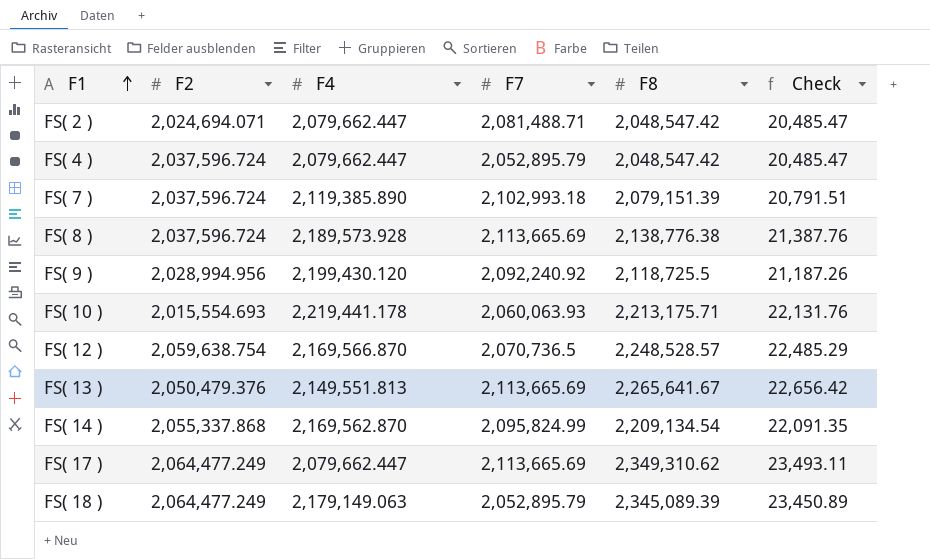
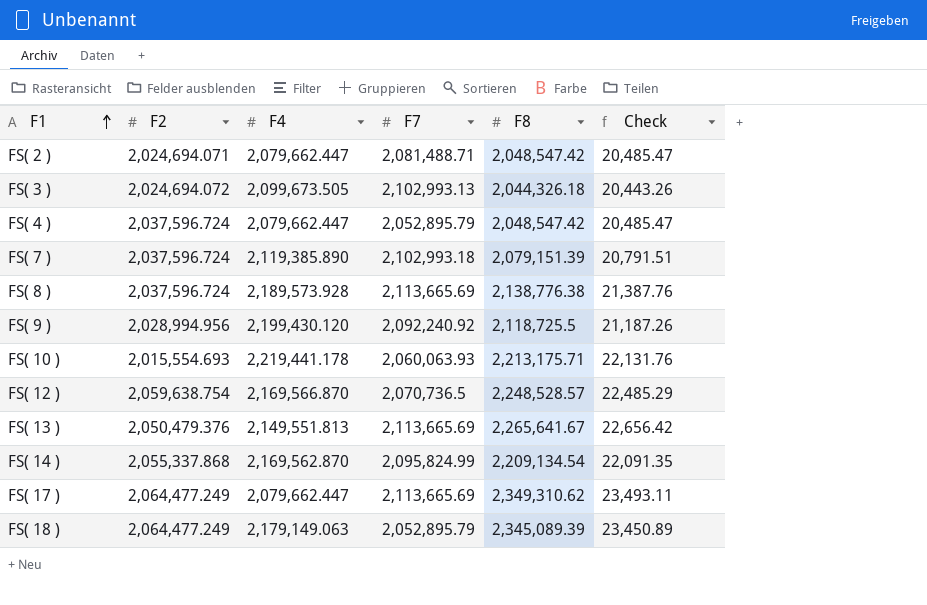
row FS( 3 ): none -> 2,024,694.072 | 2,099,673.505 | 2,102,993.13 | 2,044,326.18 | 20,443.26

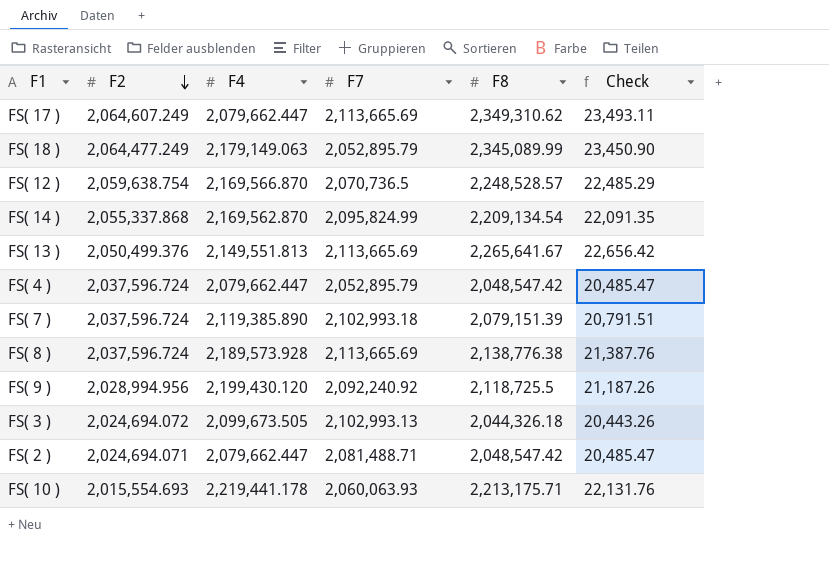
row order: F1 ascending -> F2 descending
FS( 17 ) | F2: 2,064,477.249 -> 2,064,607.249
FS( 18 ) | F8: 2,345,089.39 -> 2,345,089.99
FS( 18 ) | Check: 23,450.89 -> 23,450.90
FS( 13 ) | F2: 2,050,479.376 -> 2,050,499.376

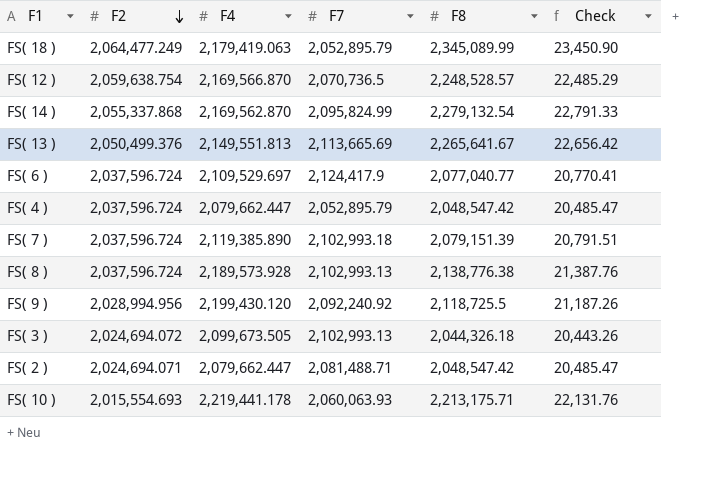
row FS( 17 ): 2,064,607.249 | 2,079,662.447 | 2,113,665.69 | 2,349,310.62 | 23,493.11 -> none
FS( 18 ) | F4: 2,179,149.063 -> 2,179,419.063
FS( 14 ) | F8: 2,209,134.54 -> 2,279,132.54
FS( 14 ) | Check: 22,091.35 -> 22,791.33
row FS( 6 ): none -> 2,037,596.724 | 2,109,529.697 | 2,124,417.9 | 2,077,040.77 | 20,770.41
FS( 8 ) | F7: 2,113,665.69 -> 2,102,993.13

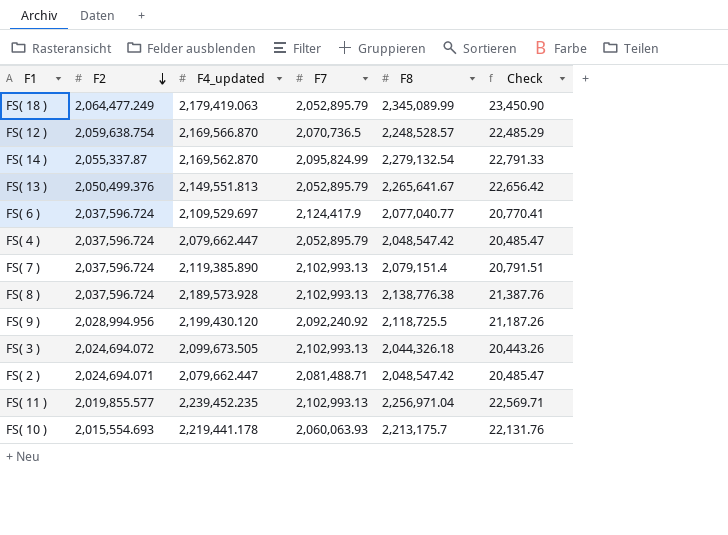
column name: F4 -> F4_updated
FS( 14 ) | F2: 2,055,337.868 -> 2,055,337.87
FS( 13 ) | F7: 2,113,665.69 -> 2,052,895.79
FS( 7 ) | F7: 2,102,993.18 -> 2,102,993.13
FS( 7 ) | F8: 2,079,151.39 -> 2,079,151.4
row FS( 11 ): none -> 2,019,855.577 | 2,239,452.235 | 2,102,993.13 | 2,256,971.04 | 22,569.71
FS( 10 ) | F8: 2,213,175.71 -> 2,213,175.7

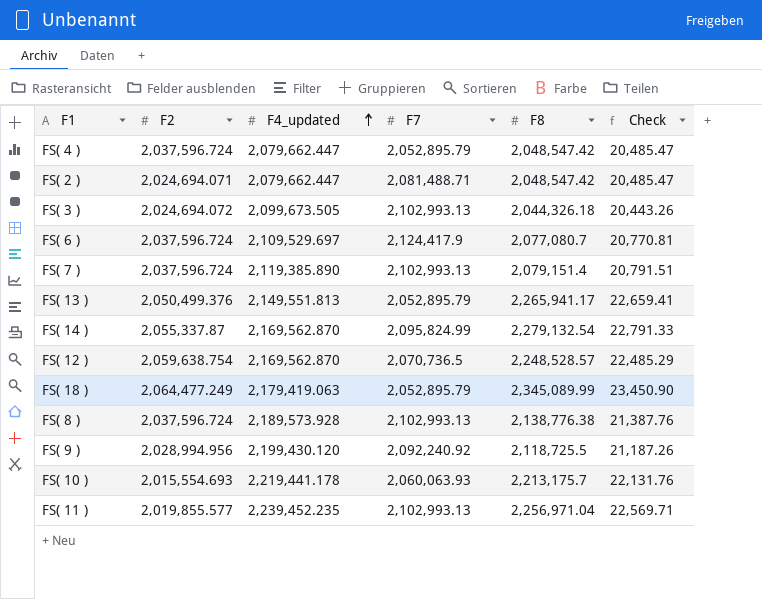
row order: F2 descending -> F4_updated ascending
FS( 6 ) | F8: 2,077,040.77 -> 2,077,080.7
FS( 6 ) | Check: 20,770.41 -> 20,770.81
FS( 13 ) | F8: 2,265,641.67 -> 2,265,941.17
FS( 13 ) | Check: 22,656.42 -> 22,659.41
FS( 12 ) | F4_updated: 2,169,566.870 -> 2,169,562.870

